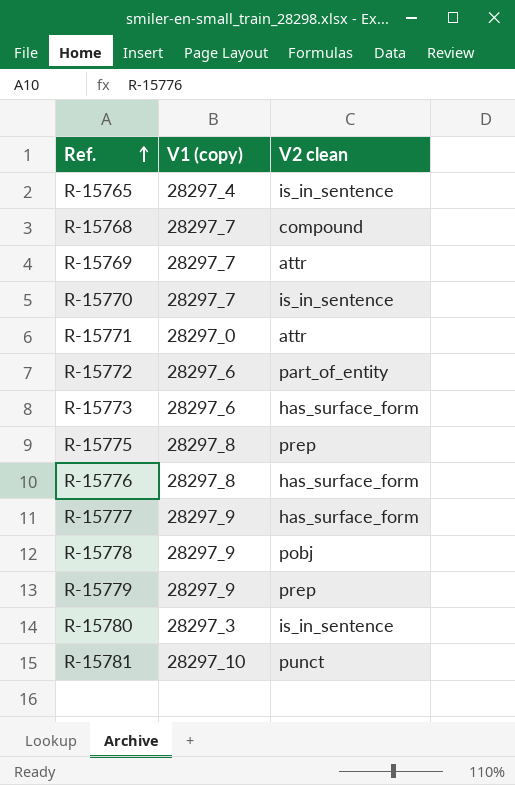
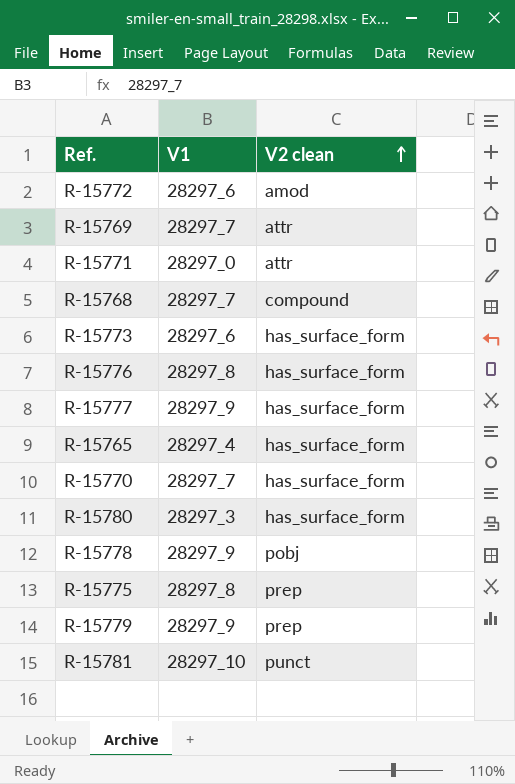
row order: Ref. ascending -> V2 clean ascending
column name: V1 (copy) -> V1
R-15772 | V2 clean: part_of_entity -> amod
R-15765 | V2 clean: is_in_sentence -> has_surface_form
R-15770 | V2 clean: is_in_sentence -> has_surface_form
R-15780 | V2 clean: is_in_sentence -> has_surface_form

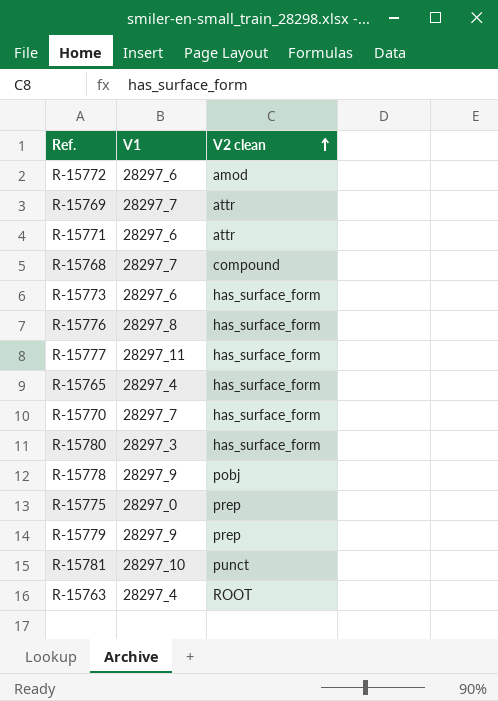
R-15771 | V1: 28297_0 -> 28297_6
R-15777 | V1: 28297_9 -> 28297_11
R-15775 | V1: 28297_8 -> 28297_0
row R-15763: none -> 28297_4 | ROOT

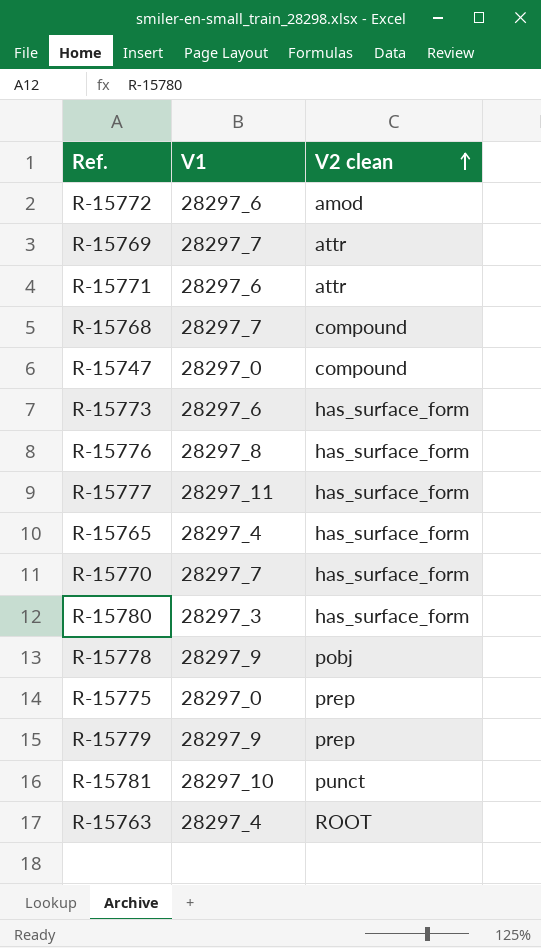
row R-15747: none -> 28297_0 | compound

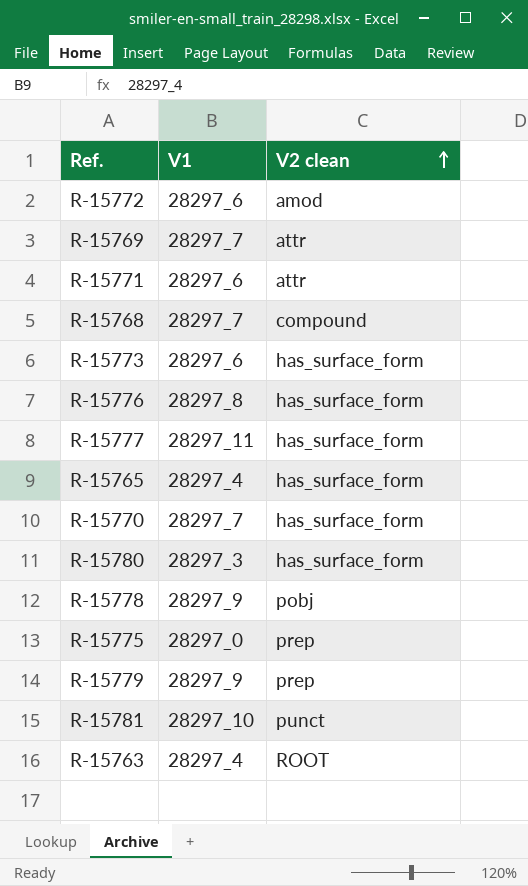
row R-15747: 28297_0 | compound -> none

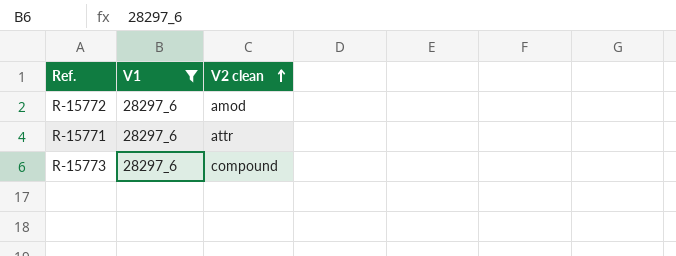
filter: none -> V1 = 28297_6
R-15773 | V2 clean: has_surface_form -> compound

